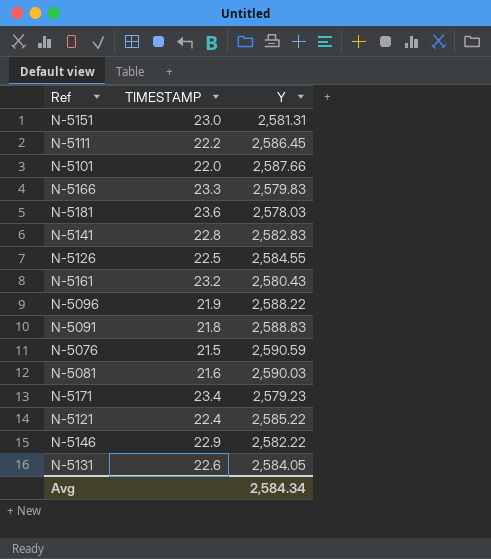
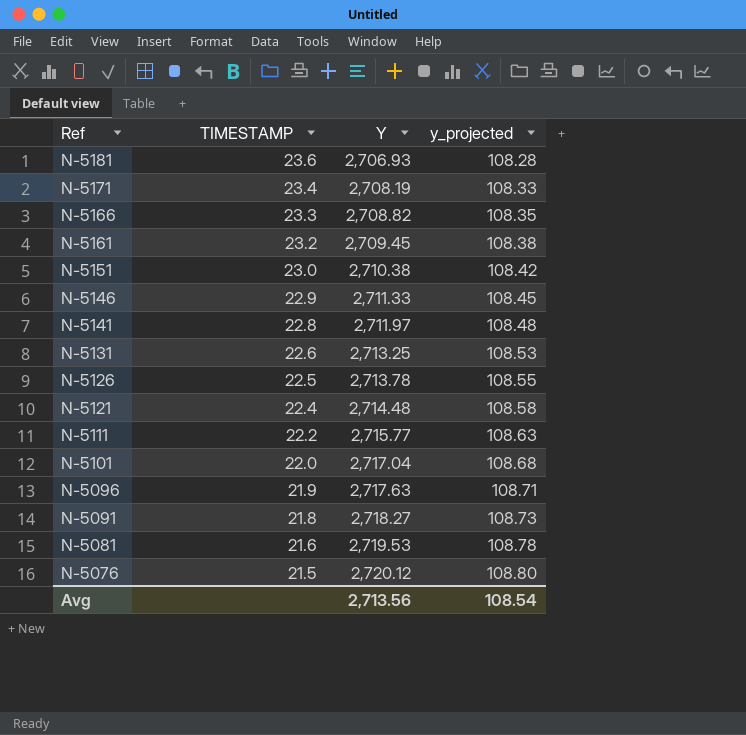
row order: none -> Ref descending
column y_projected | formula: none -> [Y] * 0.04
N-5181 | Y: 2,578.03 -> 2,706.93
N-5171 | Y: 2,579.23 -> 2,708.19
N-5166 | Y: 2,579.83 -> 2,708.82
N-5161 | Y: 2,580.43 -> 2,709.45
N-5151 | Y: 2,581.31 -> 2,710.38
N-5146 | Y: 2,582.22 -> 2,711.33
N-5141 | Y: 2,582.83 -> 2,711.97
N-5131 | Y: 2,584.05 -> 2,713.25
N-5126 | Y: 2,584.55 -> 2,713.78
N-5121 | Y: 2,585.22 -> 2,714.48
N-5111 | Y: 2,586.45 -> 2,715.77
N-5101 | Y: 2,587.66 -> 2,717.04
N-5096 | Y: 2,588.22 -> 2,717.63
N-5091 | Y: 2,588.83 -> 2,718.27
N-5081 | Y: 2,590.03 -> 2,719.53
N-5076 | Y: 2,590.59 -> 2,720.12
Avg | Y: 2,584.34 -> 2,713.56

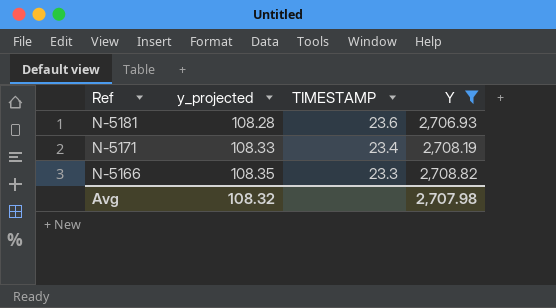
filter: none -> Y <= 2,708.82
column y_projected | position: 4 -> 2
Avg | y_projected: 108.54 -> 108.32
Avg | Y: 2,713.56 -> 2,707.98

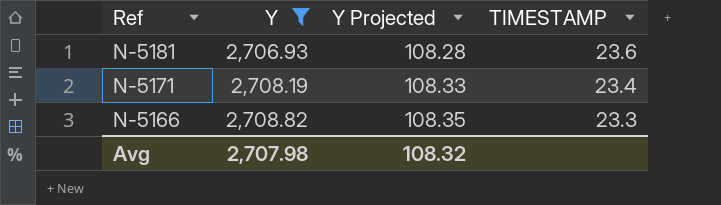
column Y | position: 4 -> 2
column name: y_projected -> Y Projected

